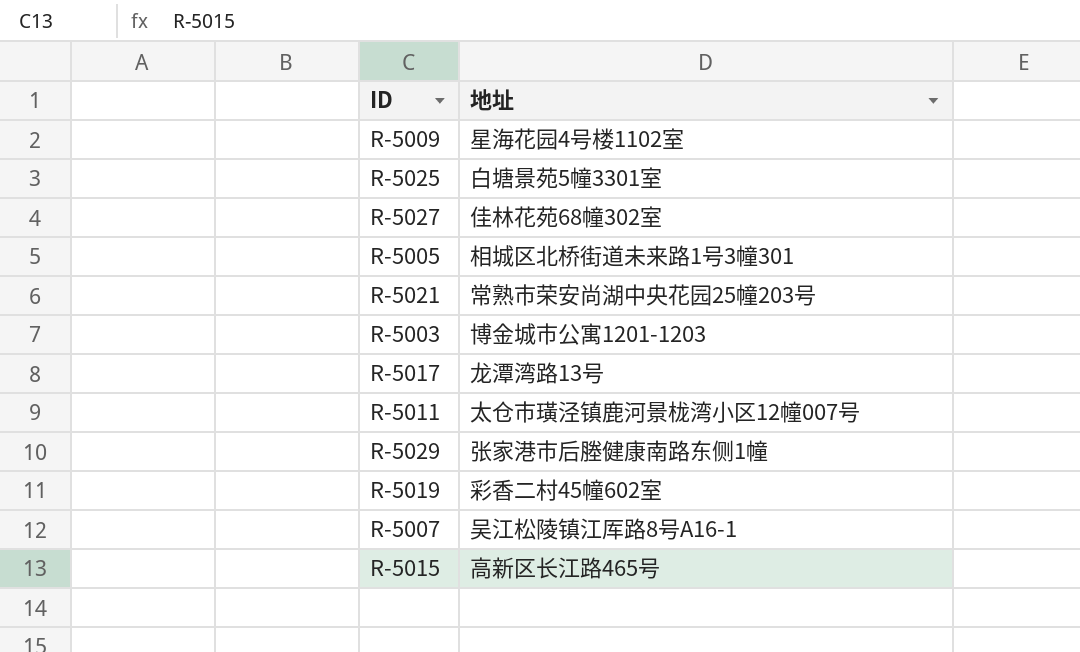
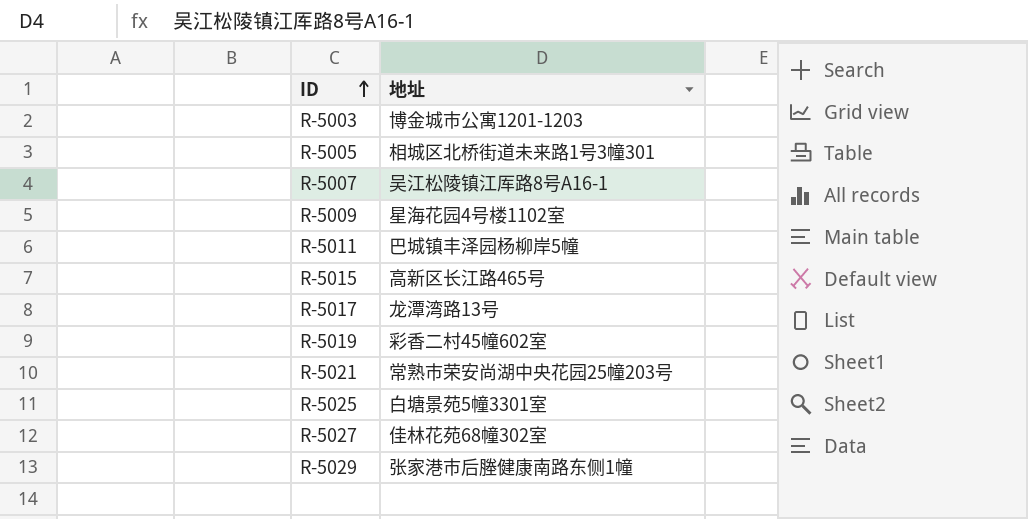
row order: none -> ID ascending
R-5011 | 地址: 太仓市璜泾镇鹿河景栊湾小区12幢007号 -> 巴城镇丰泽园杨柳岸5幢

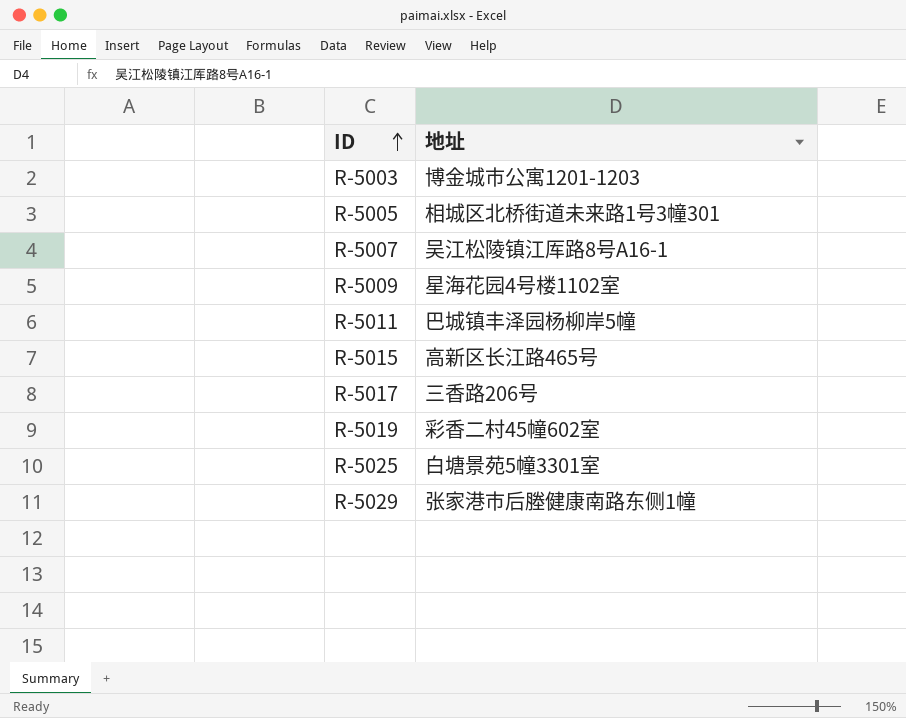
row R-5021: 常熟市荣安尚湖中央花园25幢203号 -> none
row R-5027: 佳林花苑68幢302室 -> none
R-5017 | 地址: 龙潭湾路13号 -> 三香路206号

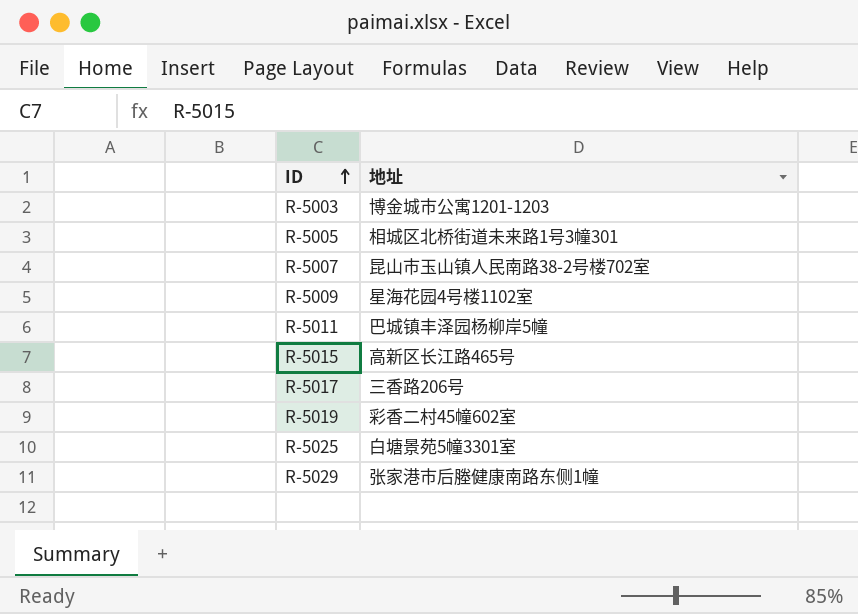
R-5007 | 地址: 吴江松陵镇江厍路8号A16-1 -> 昆山市玉山镇人民南路38-2号楼702室

